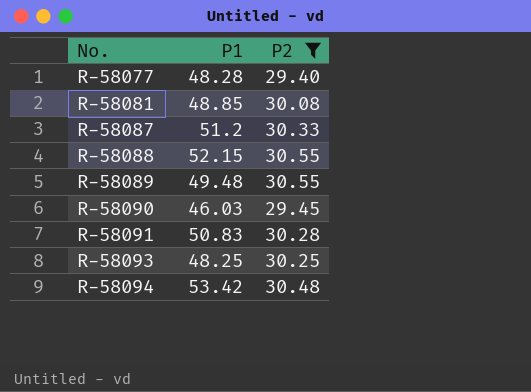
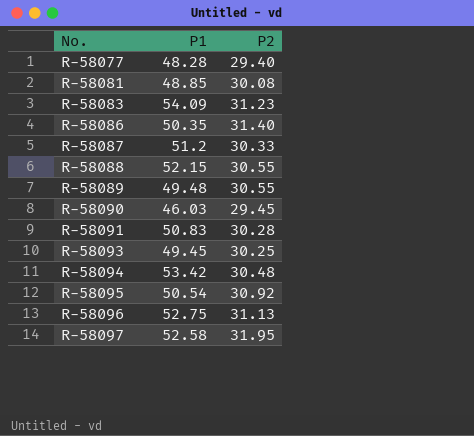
filter: P2 <= 30.55 -> none
R-58093 | P1: 48.25 -> 49.45

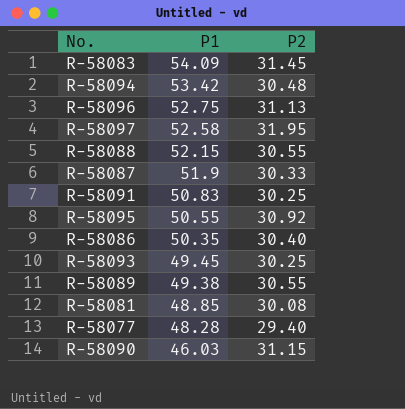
row order: No. ascending -> P1 descending
R-58083 | P2: 31.23 -> 31.45
R-58087 | P1: 51.2 -> 51.9
R-58091 | P2: 30.28 -> 30.25
R-58095 | P1: 50.54 -> 50.55
R-58086 | P2: 31.40 -> 30.40
R-58089 | P1: 49.48 -> 49.38
R-58090 | P2: 29.45 -> 31.15

